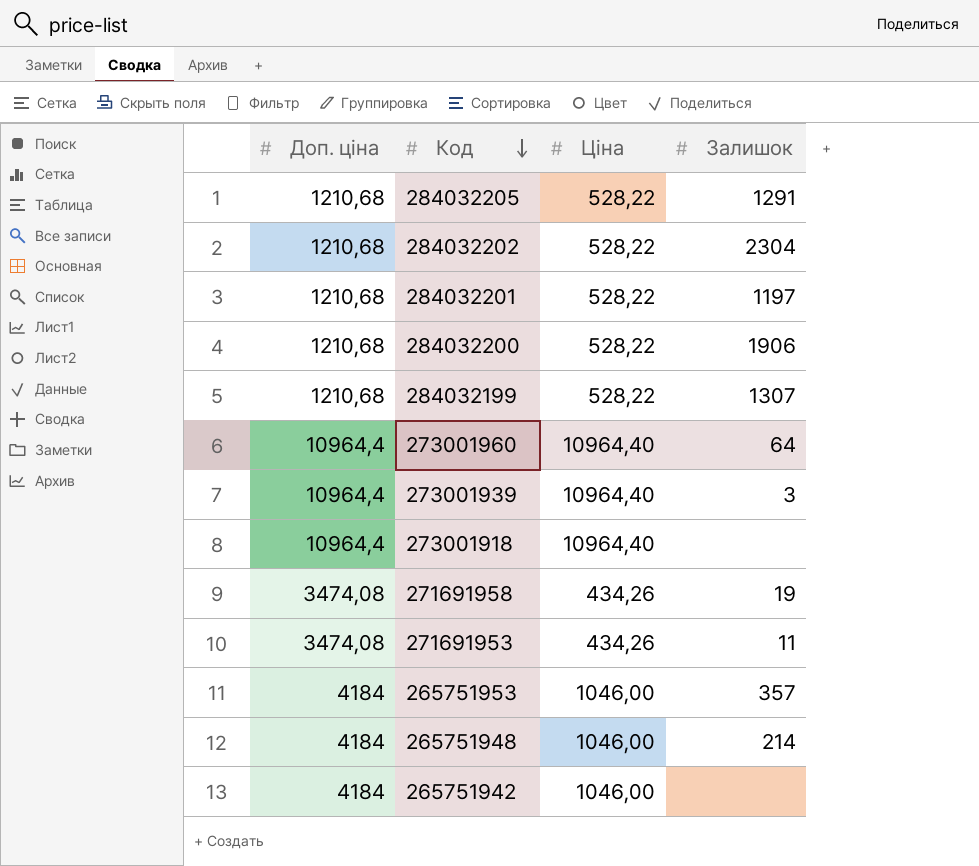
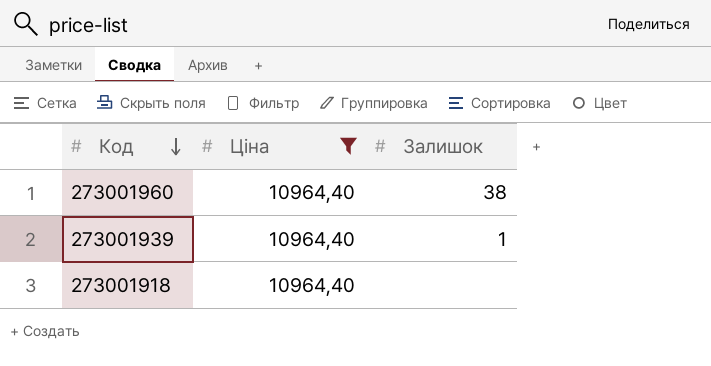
filter: none -> Ціна = 10964,40
column Доп. ціна | position: 1 -> none
273001960 | Залишок: 64 -> 38
273001939 | Залишок: 3 -> 1

